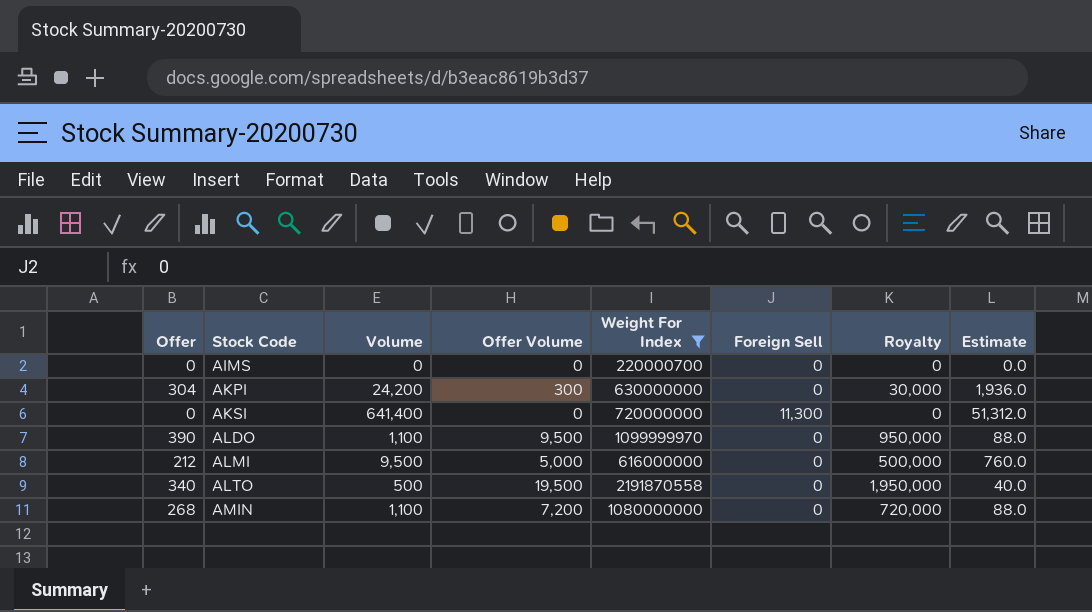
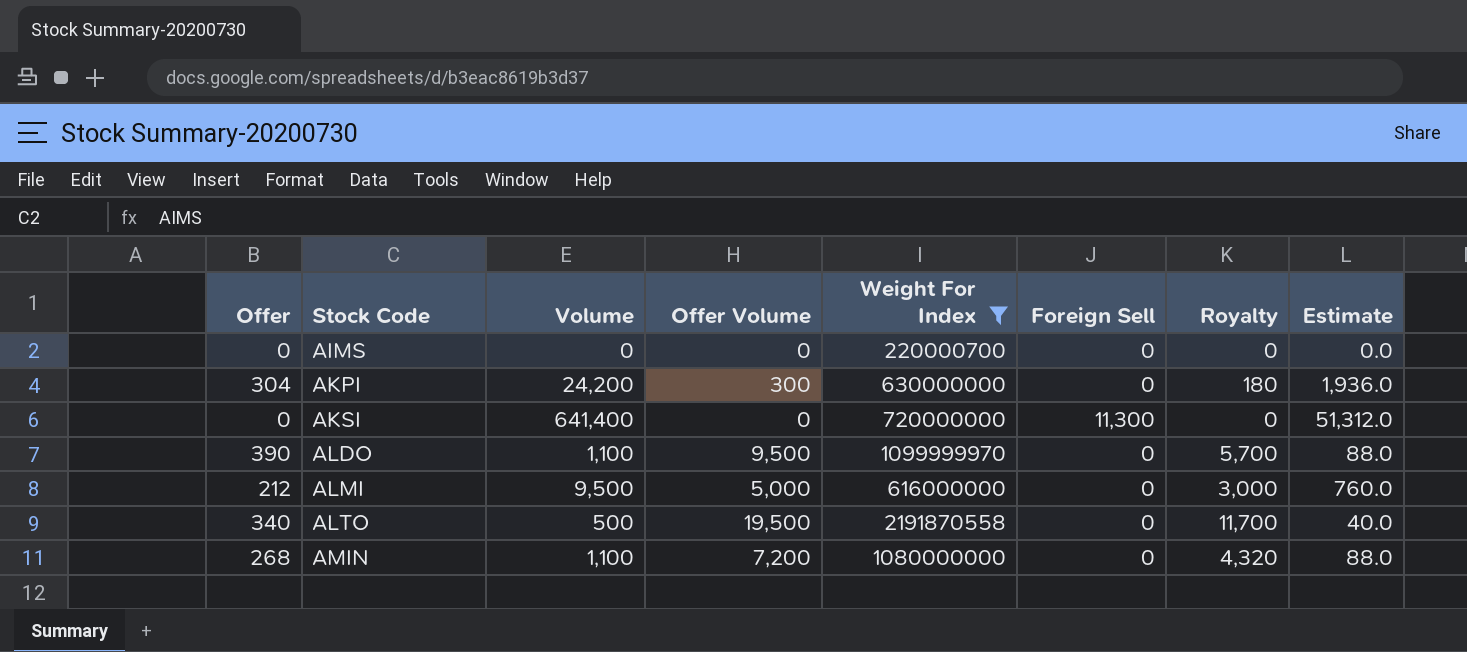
column Royalty | formula: [Offer Volume] * 100 -> [Offer Volume] * 0.6

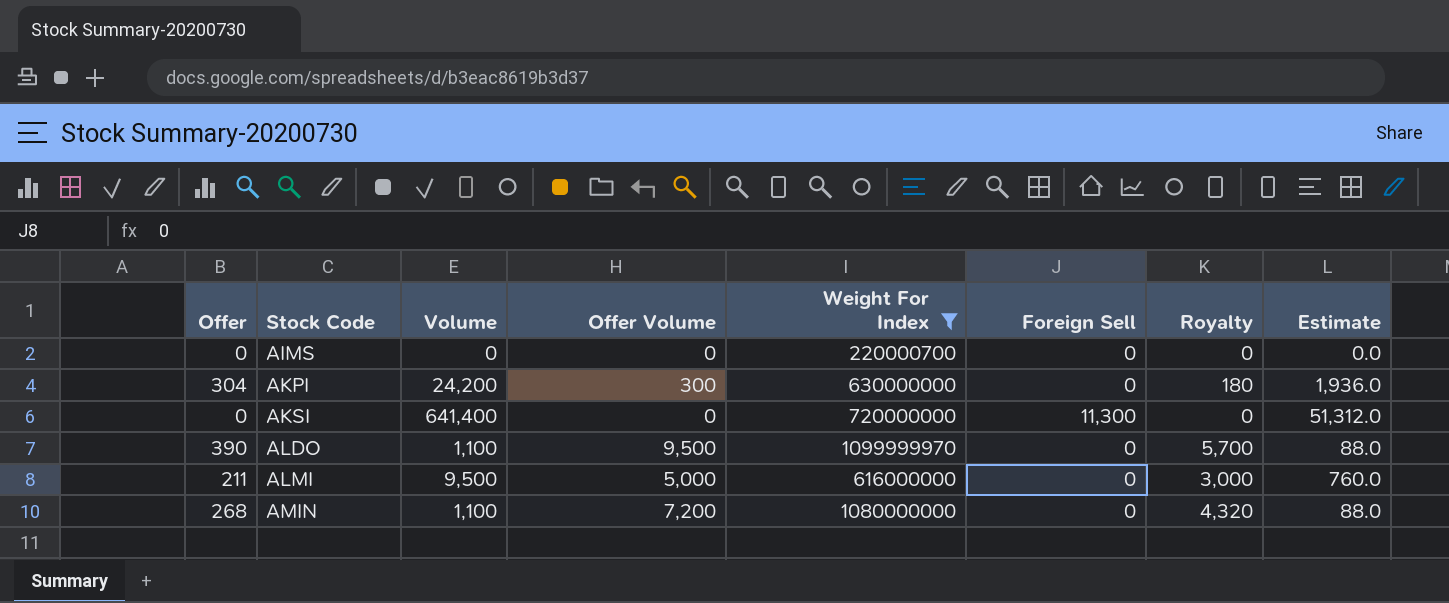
row ALTO: 340 | 500 | 19,500 | 2191870558 | 0 | 11,700 | 40.0 -> none
ALMI | Offer: 212 -> 211

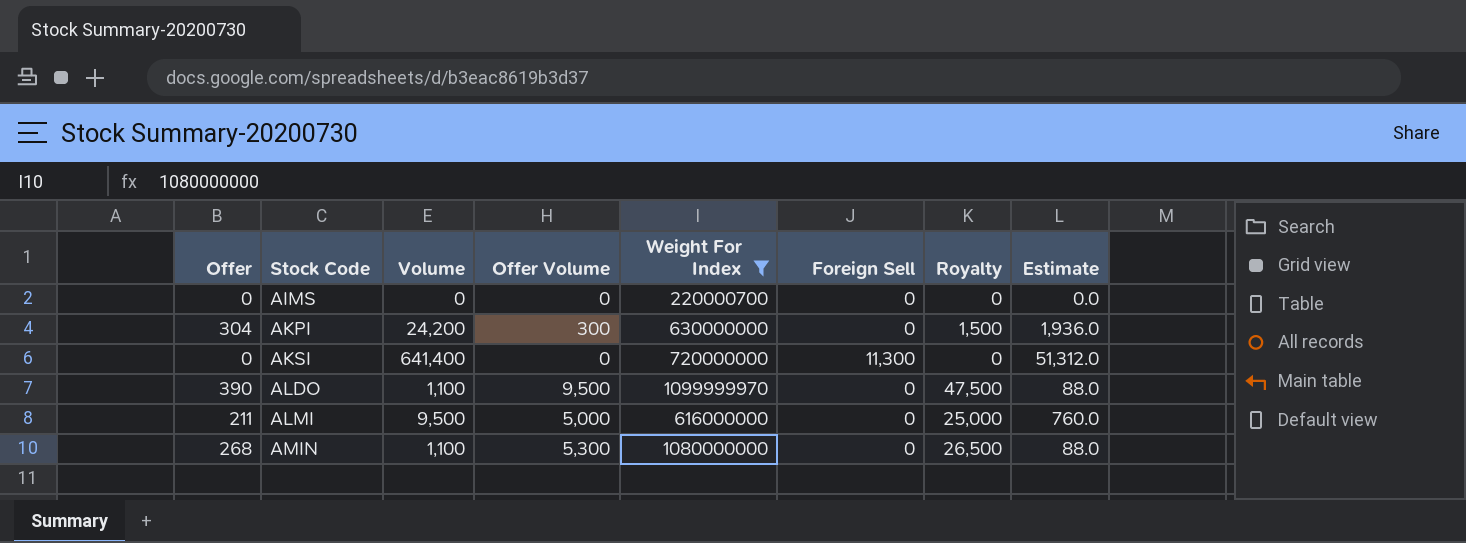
column Royalty | formula: [Offer Volume] * 0.6 -> [Offer Volume] * 5
AMIN | Offer Volume: 7,200 -> 5,300

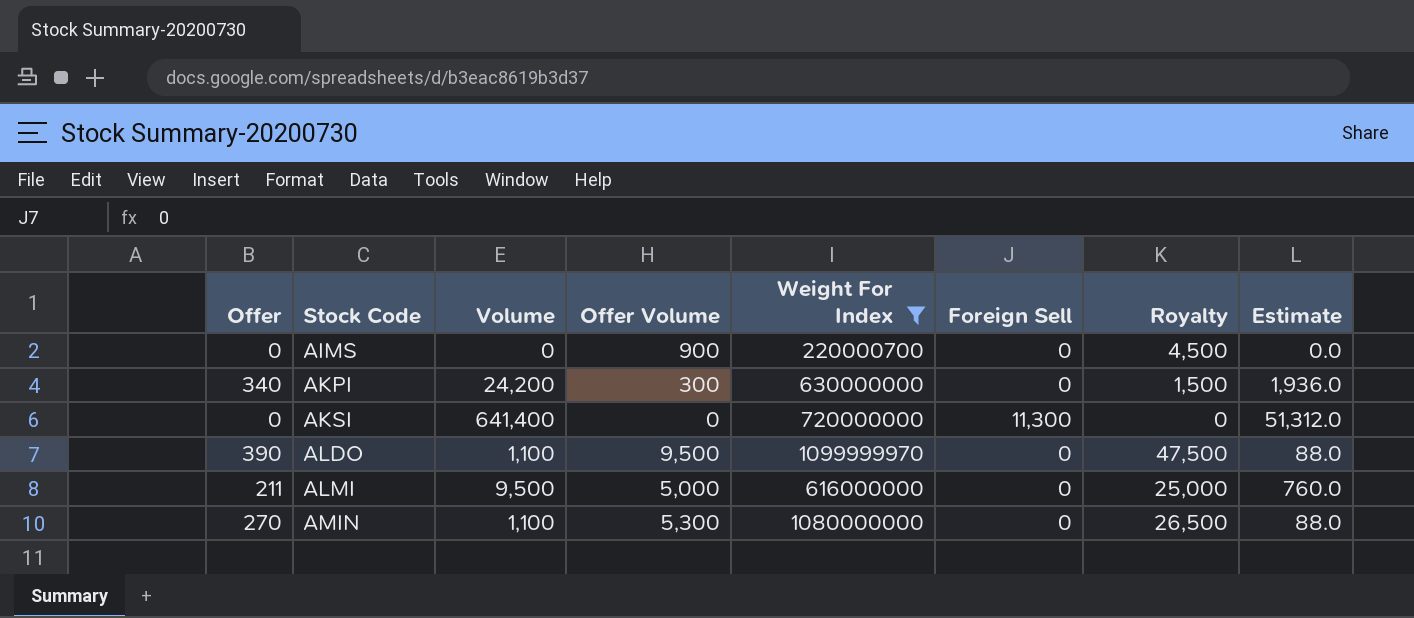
AIMS | Offer Volume: 0 -> 900
AIMS | Royalty: 0 -> 4,500
AKPI | Offer: 304 -> 340
AMIN | Offer: 268 -> 270

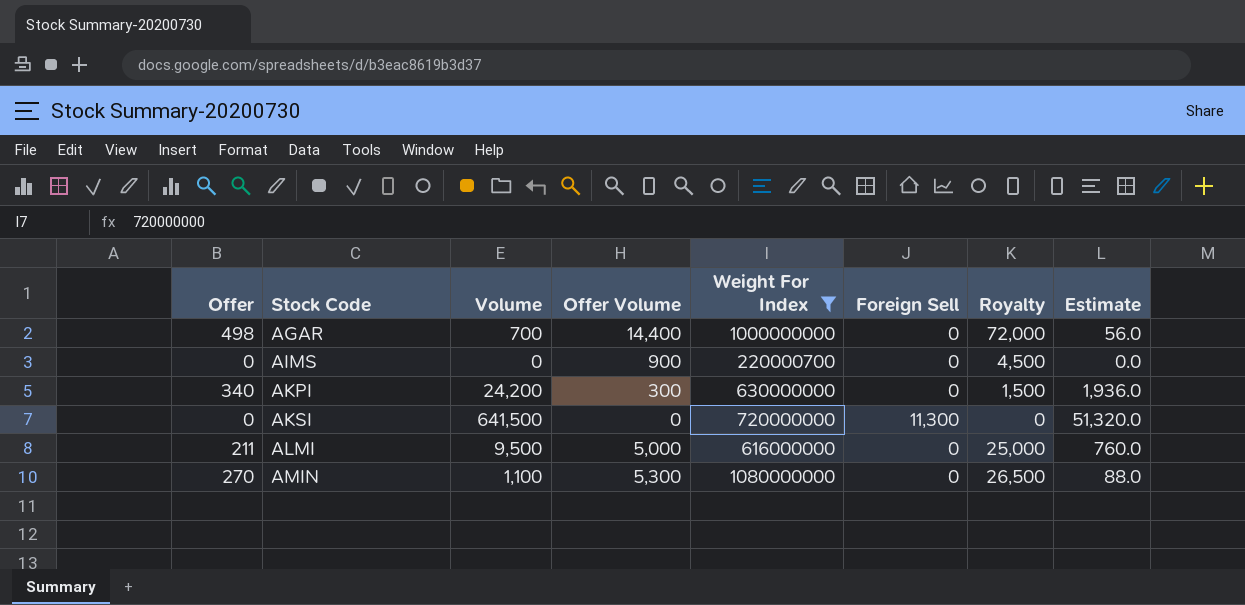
row ALDO: 390 | 1,100 | 9,500 | 1099999970 | 0 | 47,500 | 88.0 -> none
row AGAR: none -> 498 | 700 | 14,400 | 1000000000 | 0 | 72,000 | 56.0
AKSI | Volume: 641,400 -> 641,500
AKSI | Estimate: 51,312.0 -> 51,320.0

